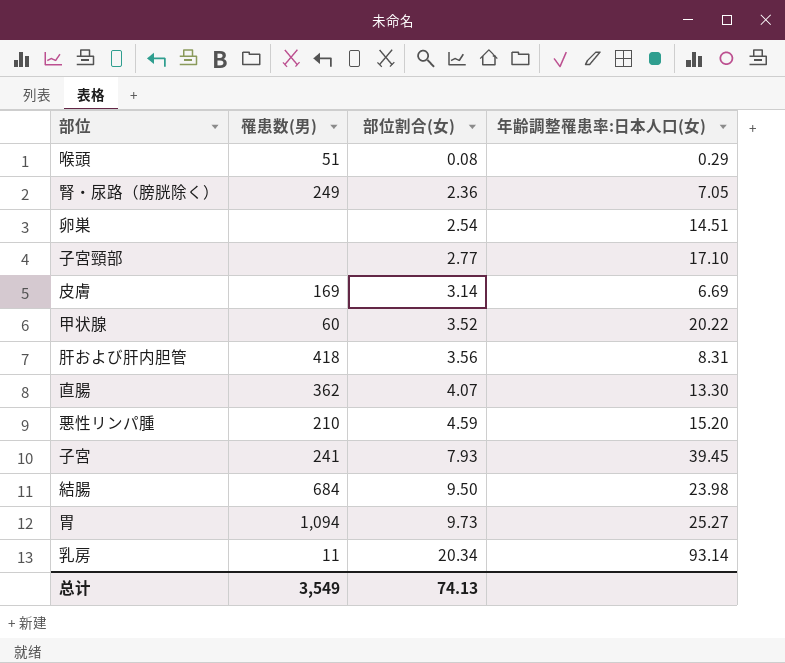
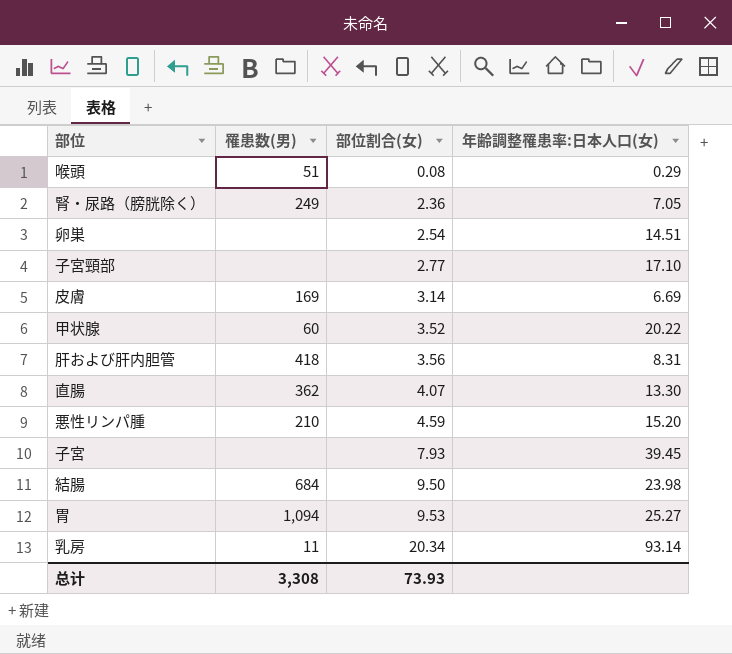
子宮 | 罹患数(男): 241 -> none
胃 | 部位割合(女): 9.73 -> 9.53
总计 | 罹患数(男): 3,549 -> 3,308
总计 | 部位割合(女): 74.13 -> 73.93

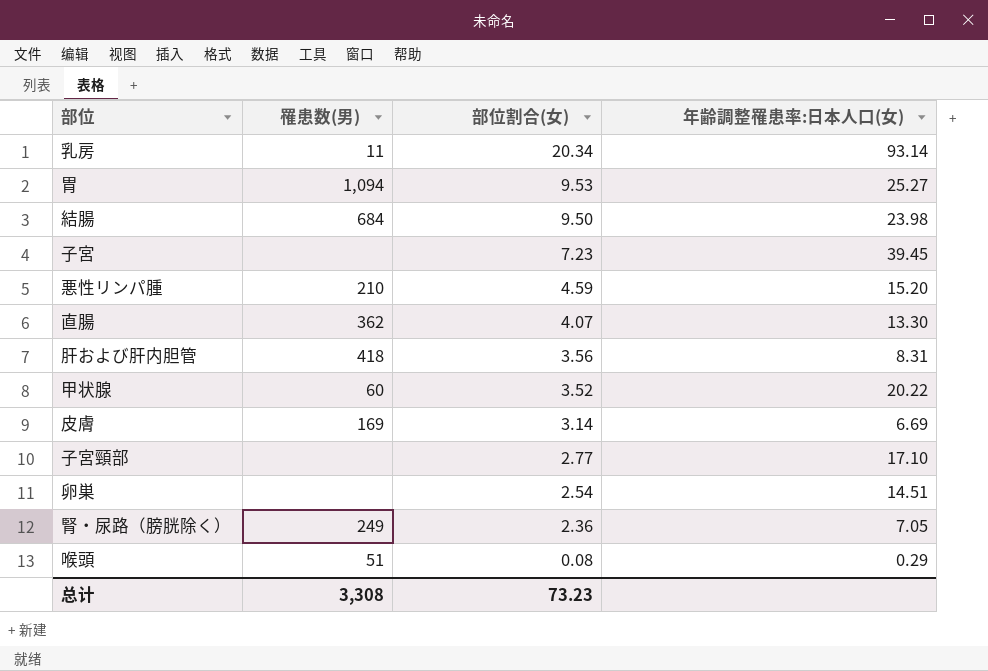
row order: 部位割合(女) ascending -> 部位割合(女) descending
子宮 | 部位割合(女): 7.93 -> 7.23
总计 | 部位割合(女): 73.93 -> 73.23

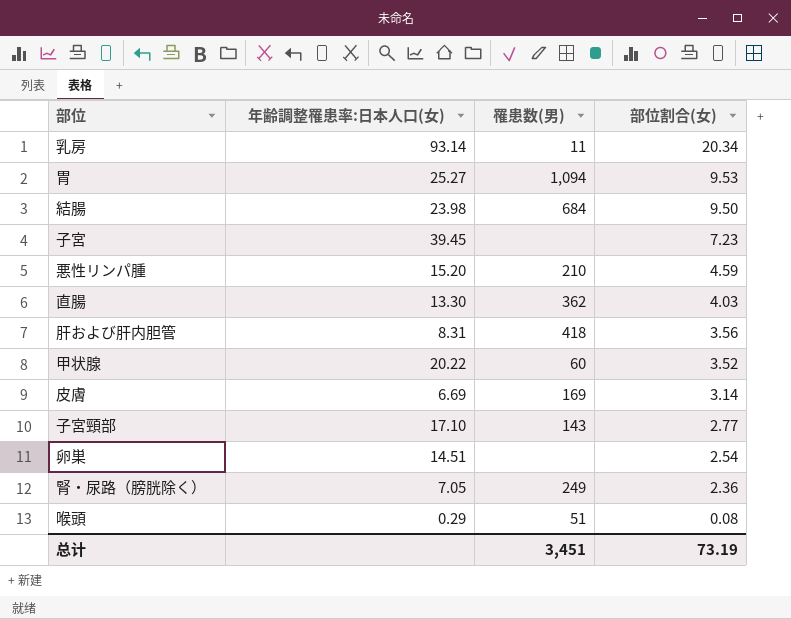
column 年齢調整罹患率:日本人口(女) | position: 4 -> 2
直腸 | 部位割合(女): 4.07 -> 4.03
子宮頸部 | 罹患数(男): none -> 143
总计 | 罹患数(男): 3,308 -> 3,451
总计 | 部位割合(女): 73.23 -> 73.19

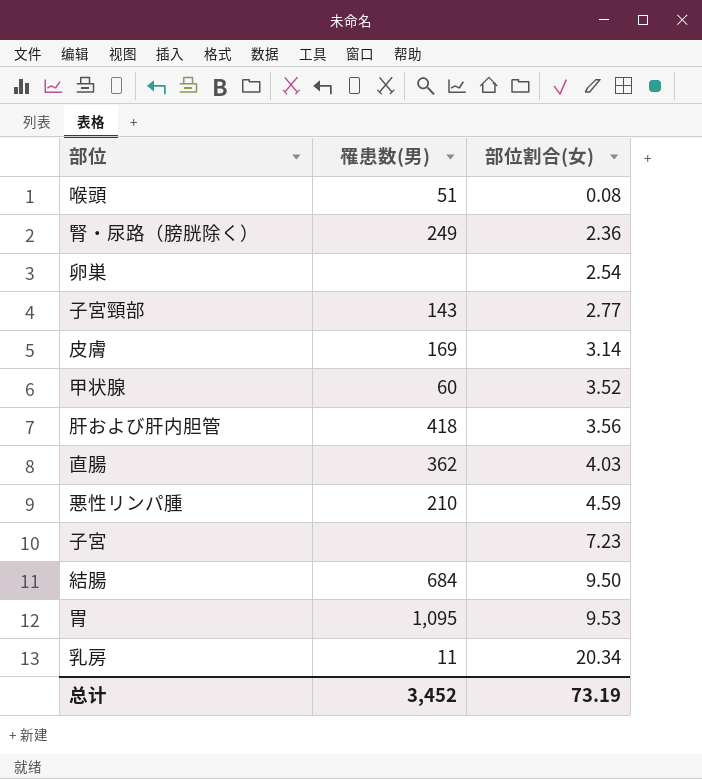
row order: 部位割合(女) descending -> 部位割合(女) ascending
column 年齢調整罹患率:日本人口(女) | position: 2 -> none
胃 | 罹患数(男): 1,094 -> 1,095
总计 | 罹患数(男): 3,451 -> 3,452

